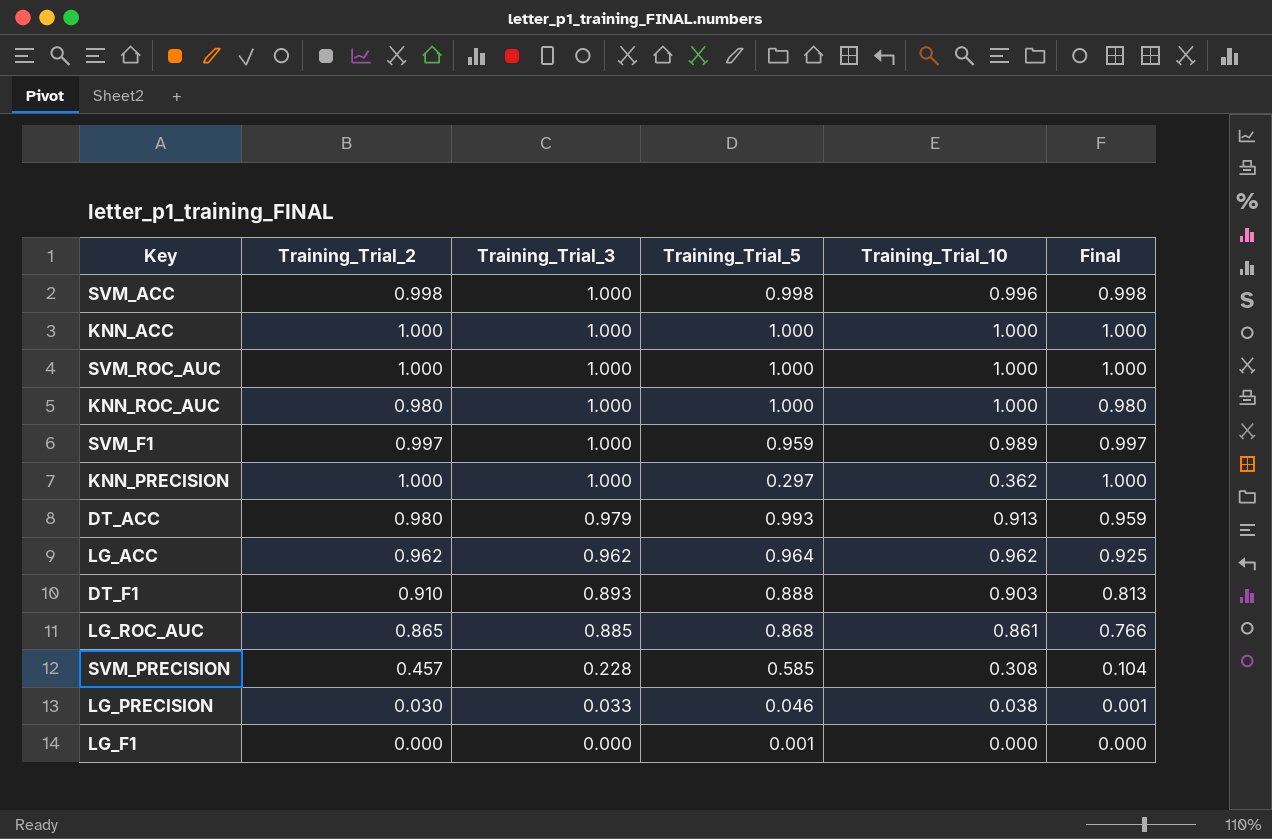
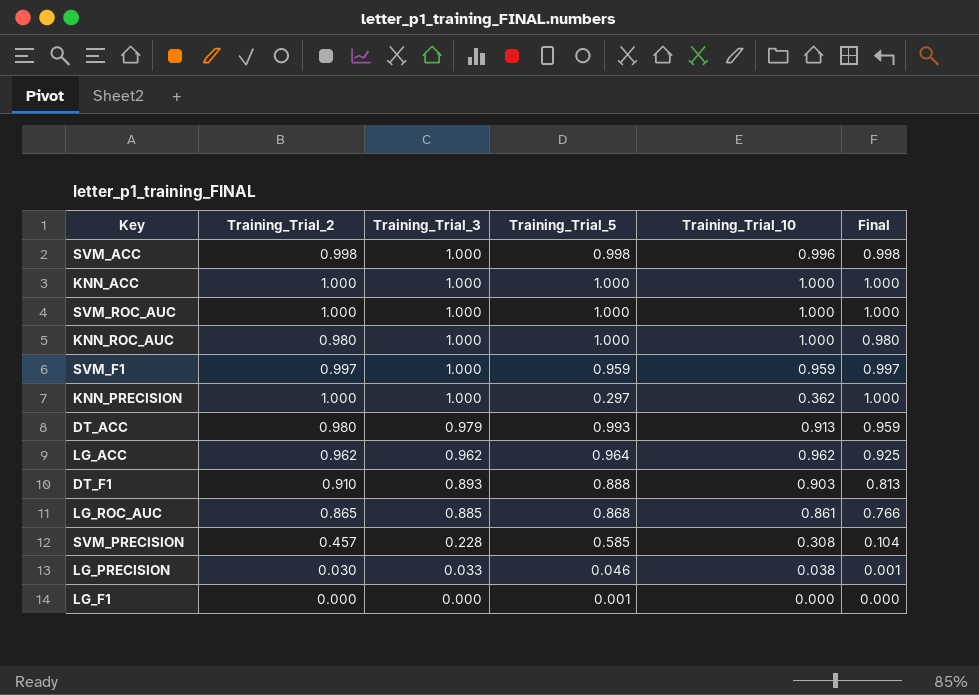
SVM_F1 | Training_Trial_10: 0.989 -> 0.959

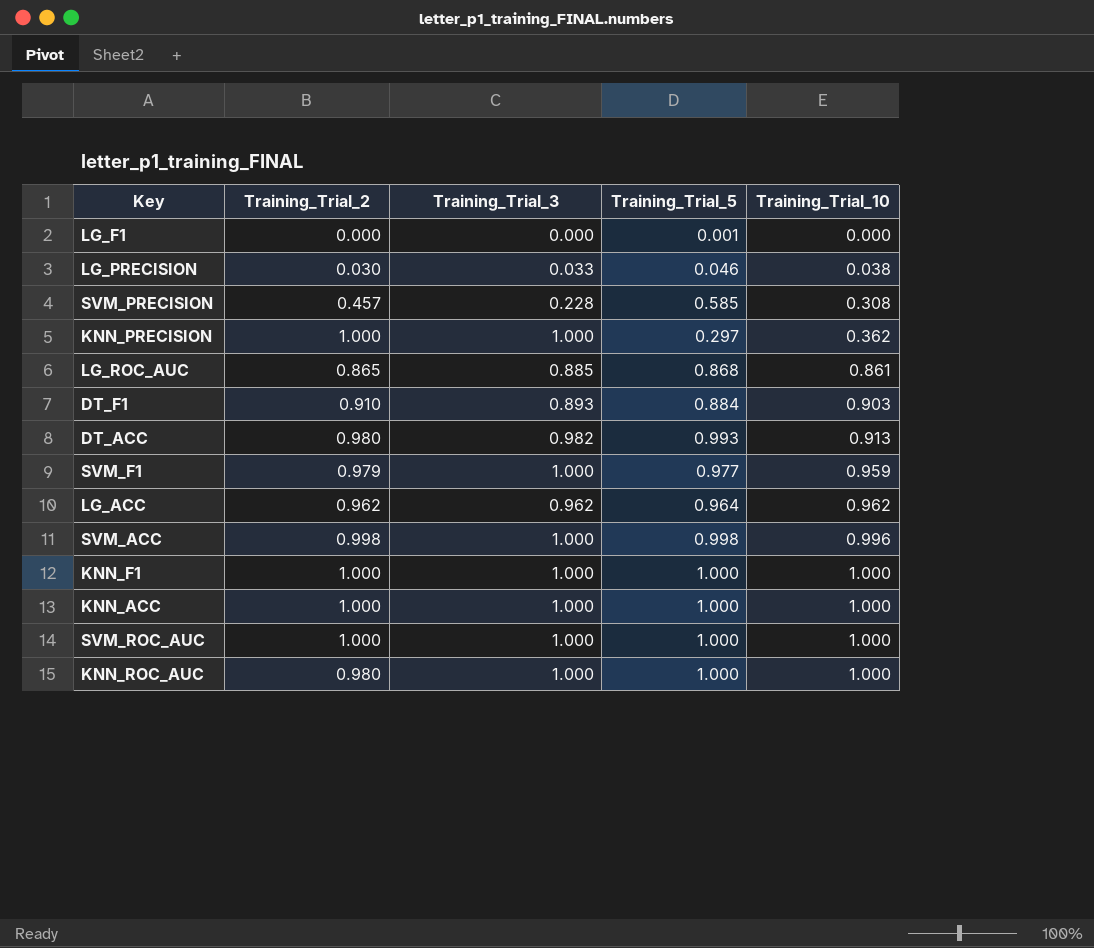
row order: Training_Trial_3 descending -> Training_Trial_10 ascending
column Final | formula: [Training_Trial_2] * [Training_Trial_3] -> none
DT_F1 | Training_Trial_5: 0.888 -> 0.884
DT_ACC | Training_Trial_3: 0.979 -> 0.982
SVM_F1 | Training_Trial_2: 0.997 -> 0.979
SVM_F1 | Training_Trial_5: 0.959 -> 0.977
row KNN_F1: none -> 1.000 | 1.000 | 1.000 | 1.000

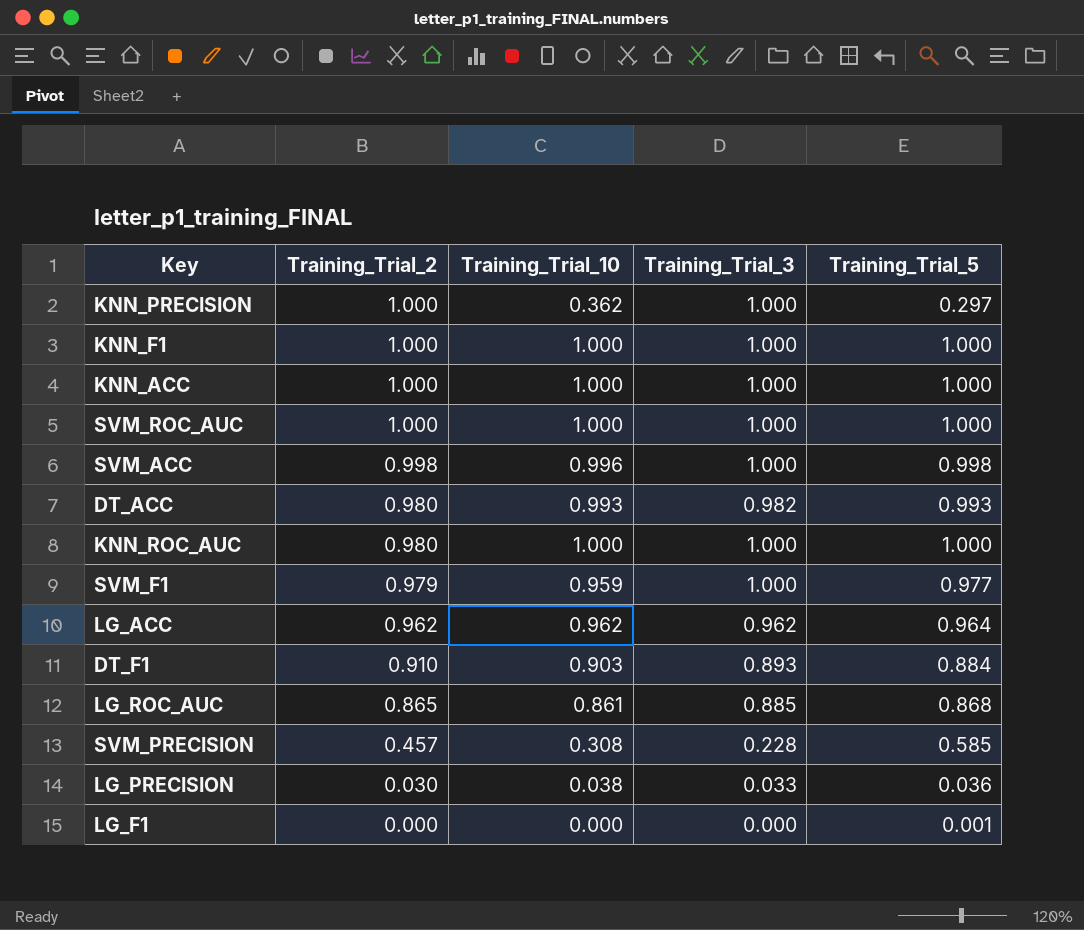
row order: Training_Trial_10 ascending -> Training_Trial_2 descending
column Training_Trial_10 | position: 5 -> 3
DT_ACC | Training_Trial_10: 0.913 -> 0.993
LG_PRECISION | Training_Trial_5: 0.046 -> 0.036

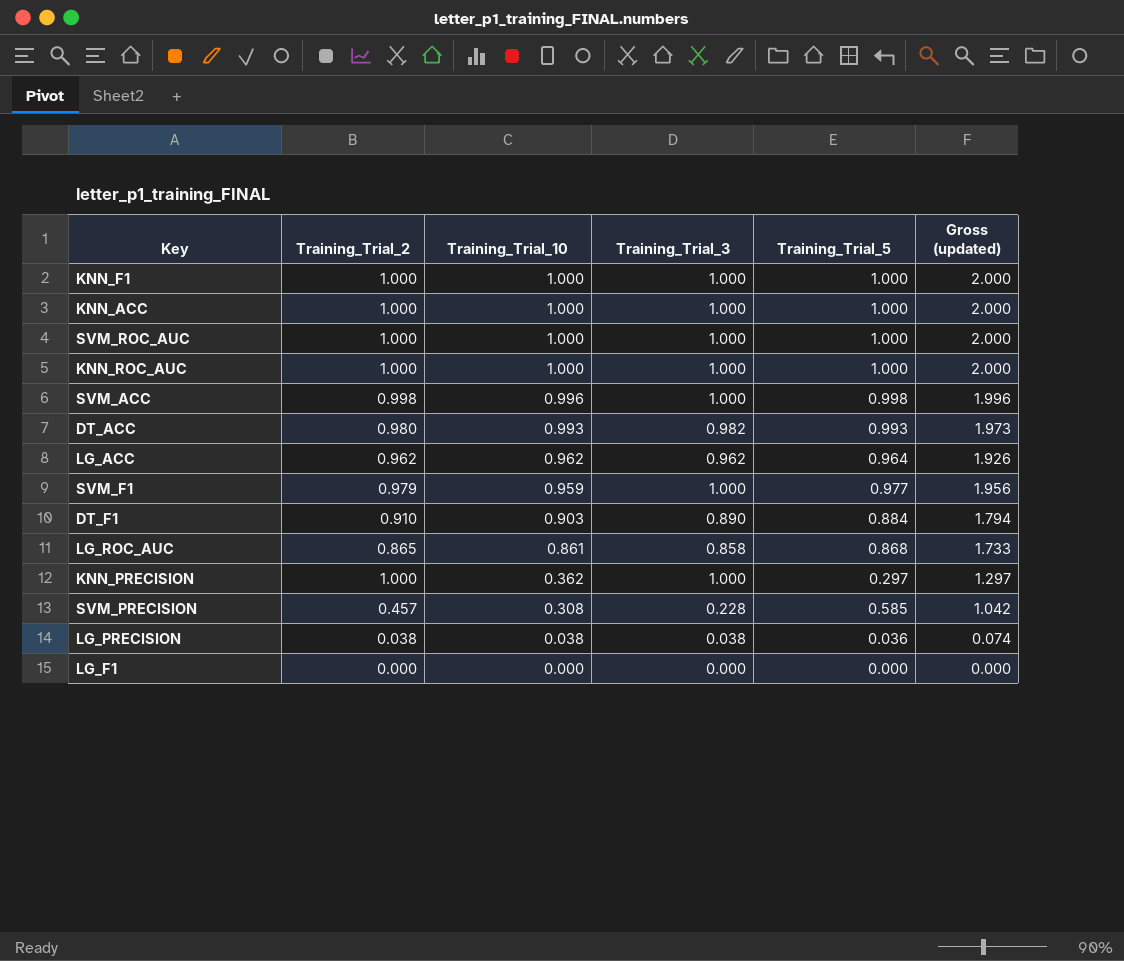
row order: Training_Trial_2 descending -> Training_Trial_10 descending
column Gross (updated) | formula: none -> [Training_Trial_2] + [Training_Trial_5]
KNN_ROC_AUC | Training_Trial_2: 0.980 -> 1.000
DT_F1 | Training_Trial_3: 0.893 -> 0.890
LG_ROC_AUC | Training_Trial_3: 0.885 -> 0.858
LG_PRECISION | Training_Trial_2: 0.030 -> 0.038
LG_PRECISION | Training_Trial_3: 0.033 -> 0.038
LG_F1 | Training_Trial_5: 0.001 -> 0.000

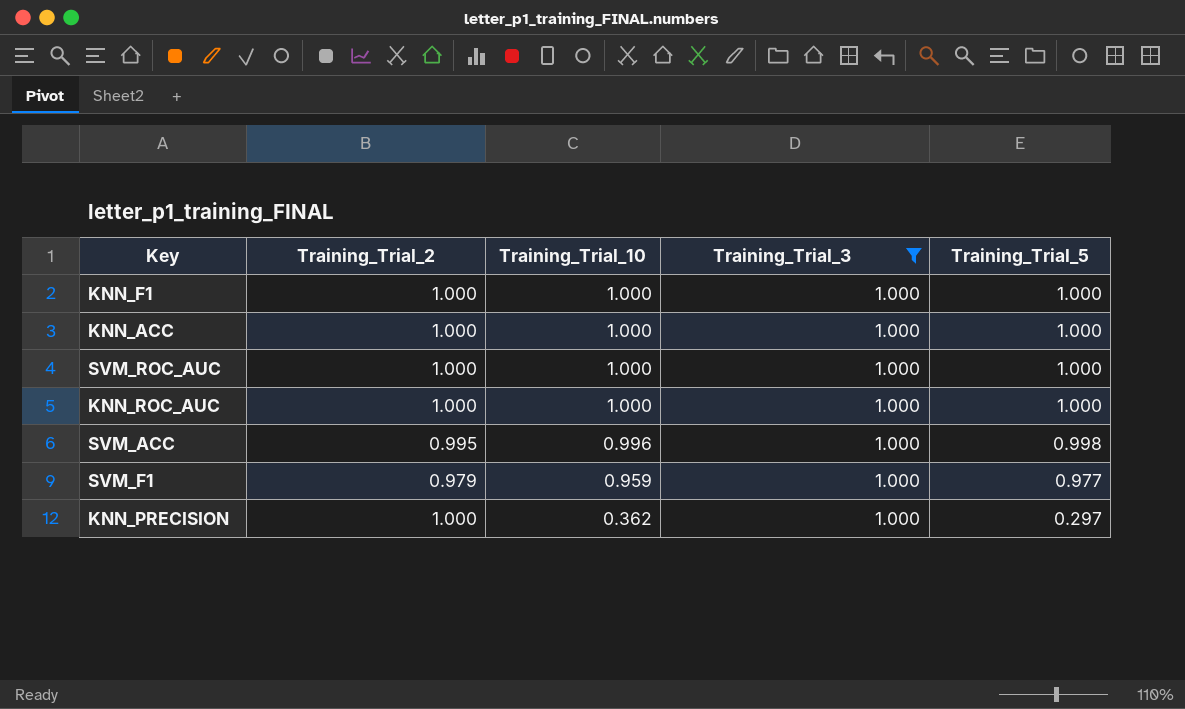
filter: none -> Training_Trial_3 = 1.000
column Gross (updated) | formula: [Training_Trial_2] + [Training_Trial_5] -> none
SVM_ACC | Training_Trial_2: 0.998 -> 0.995

